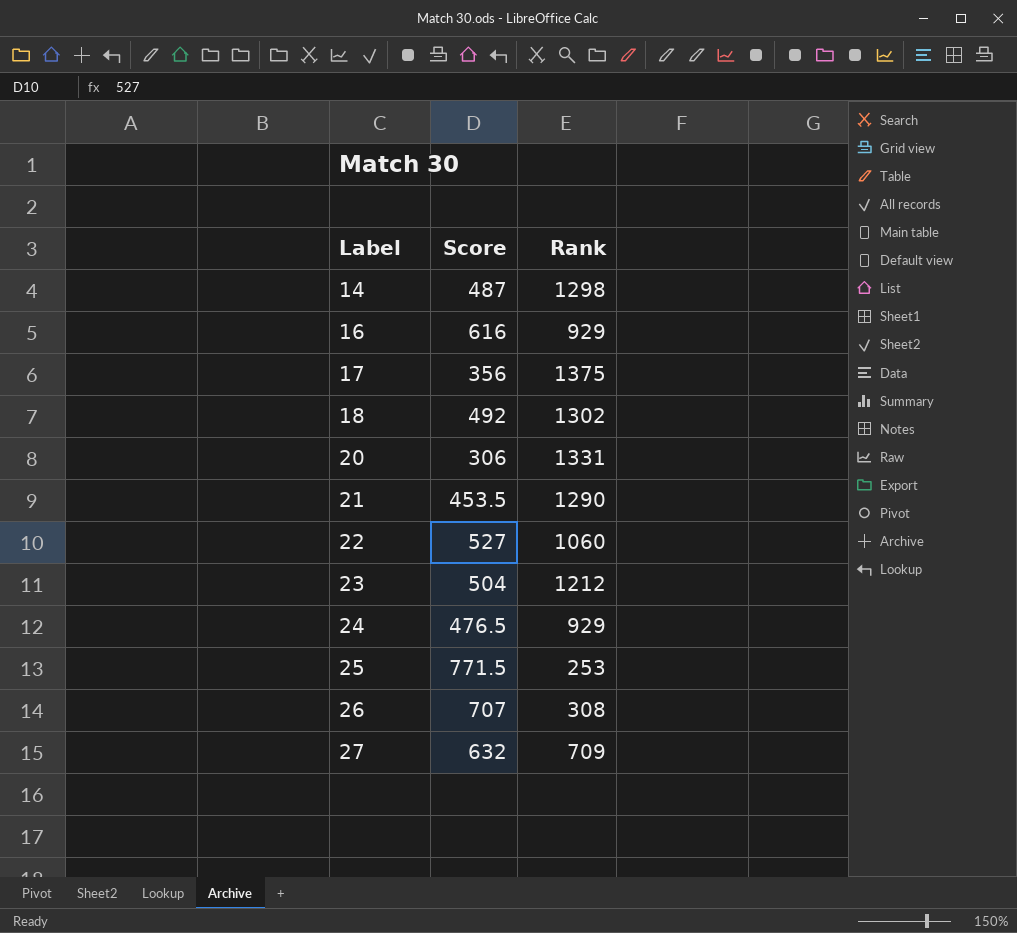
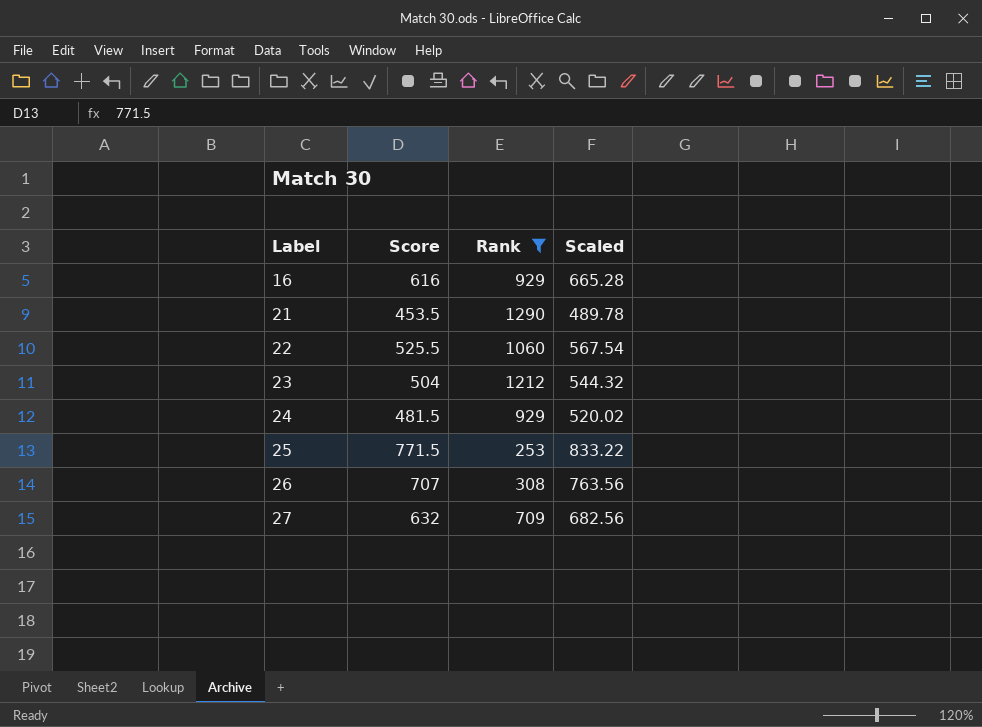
filter: none -> Rank <= 1290
column Scaled | formula: none -> [Score] * 1.08
22 | Score: 527 -> 525.5
24 | Score: 476.5 -> 481.5

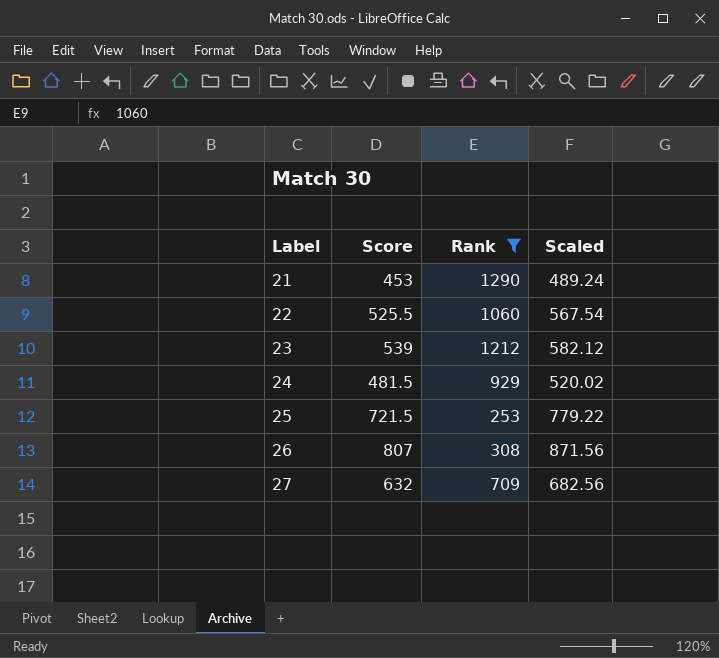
row 16: 616 | 929 | 665.28 -> none
21 | Score: 453.5 -> 453
21 | Scaled: 489.78 -> 489.24
23 | Score: 504 -> 539
23 | Scaled: 544.32 -> 582.12
25 | Score: 771.5 -> 721.5
25 | Scaled: 833.22 -> 779.22
26 | Score: 707 -> 807
26 | Scaled: 763.56 -> 871.56

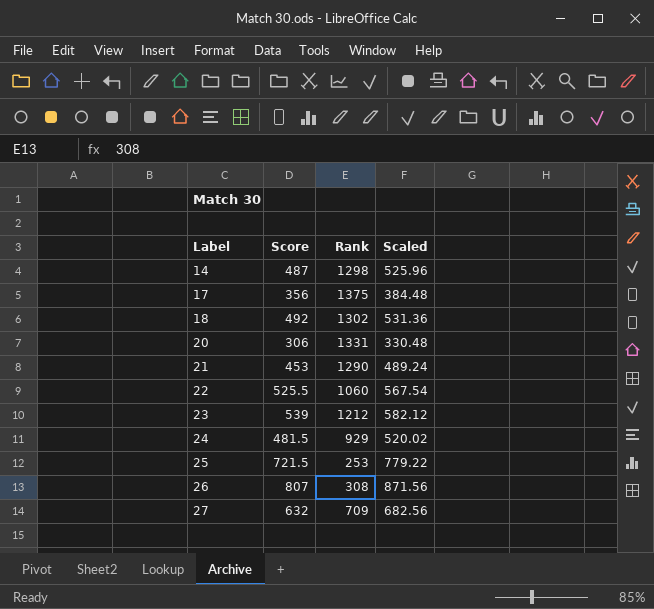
filter: Rank <= 1290 -> none

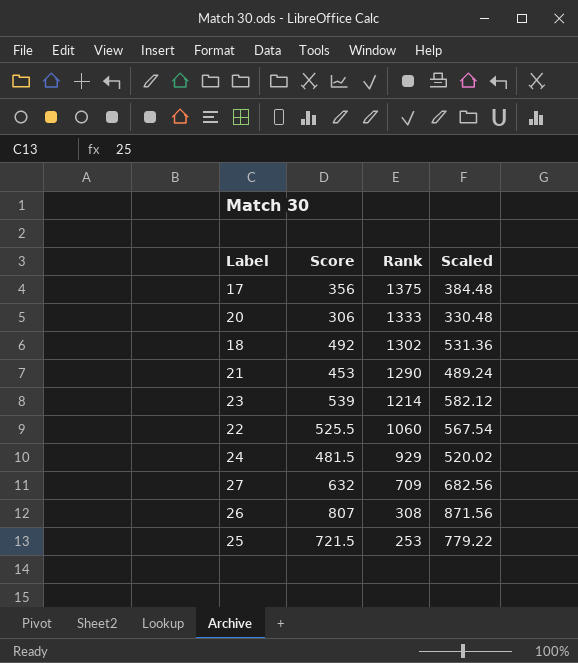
row order: Label ascending -> Rank descending
row 14: 487 | 1298 | 525.96 -> none
20 | Rank: 1331 -> 1333
23 | Rank: 1212 -> 1214

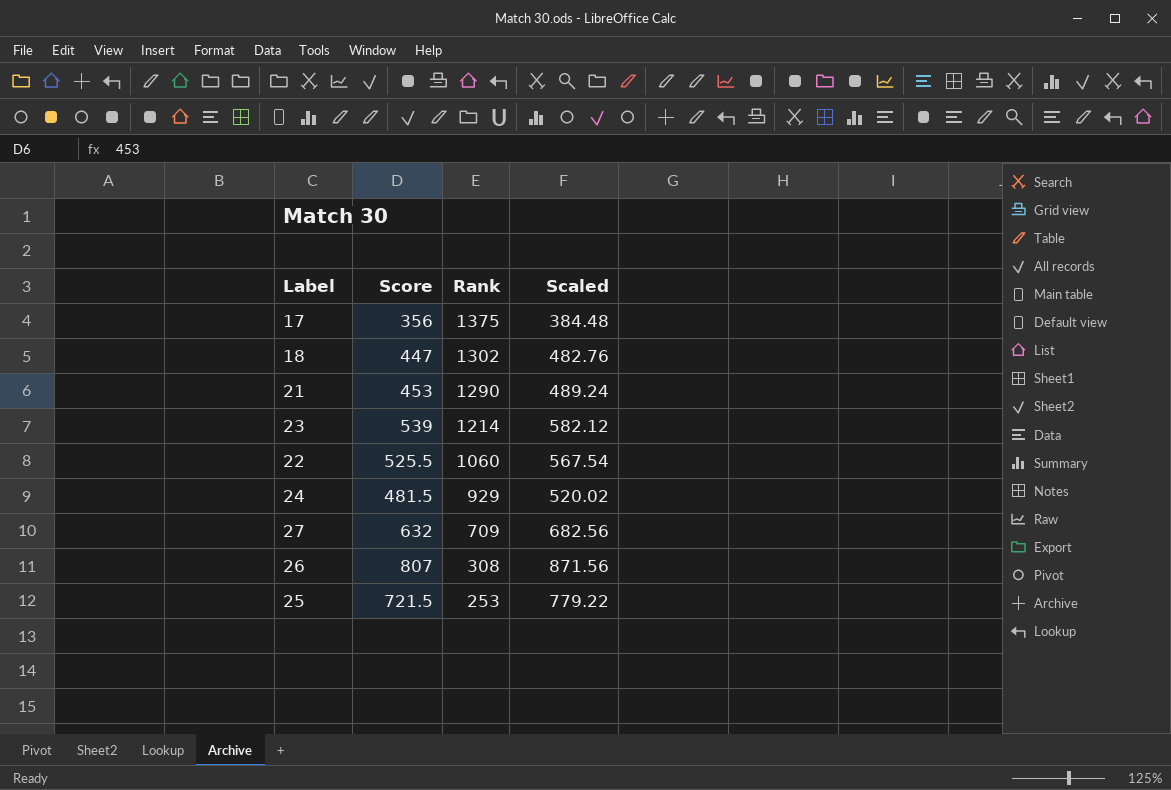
row 20: 306 | 1333 | 330.48 -> none
18 | Score: 492 -> 447
18 | Scaled: 531.36 -> 482.76

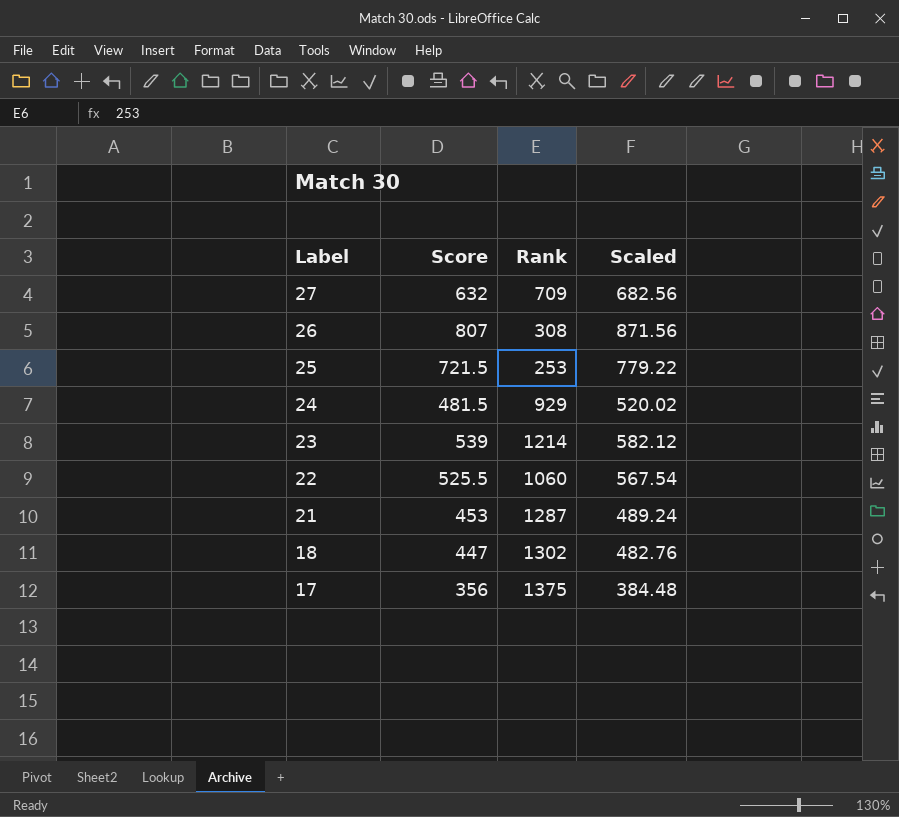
row order: Rank descending -> Label descending
21 | Rank: 1290 -> 1287

